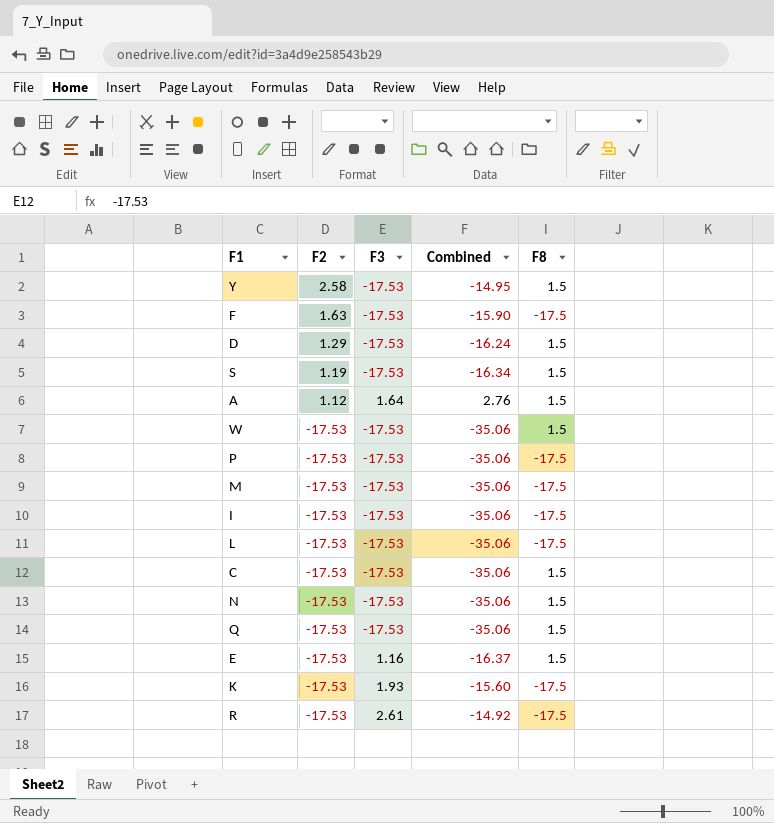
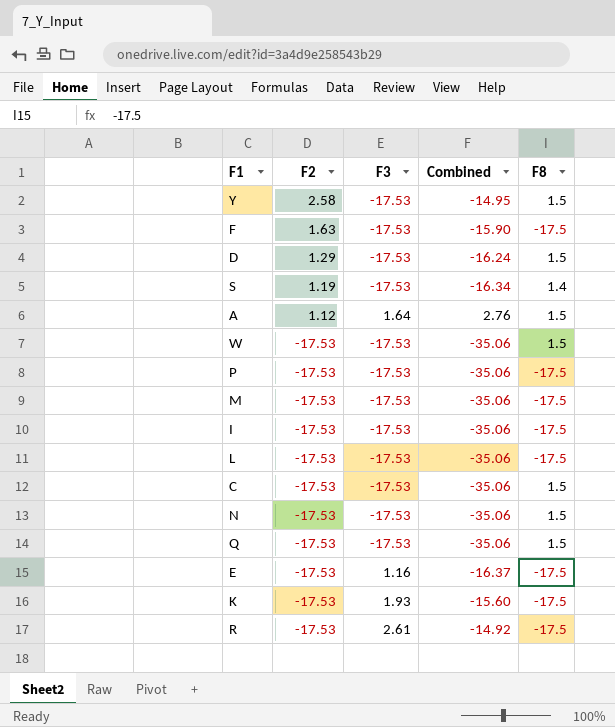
S | F8: 1.5 -> 1.4
E | F8: 1.5 -> -17.5

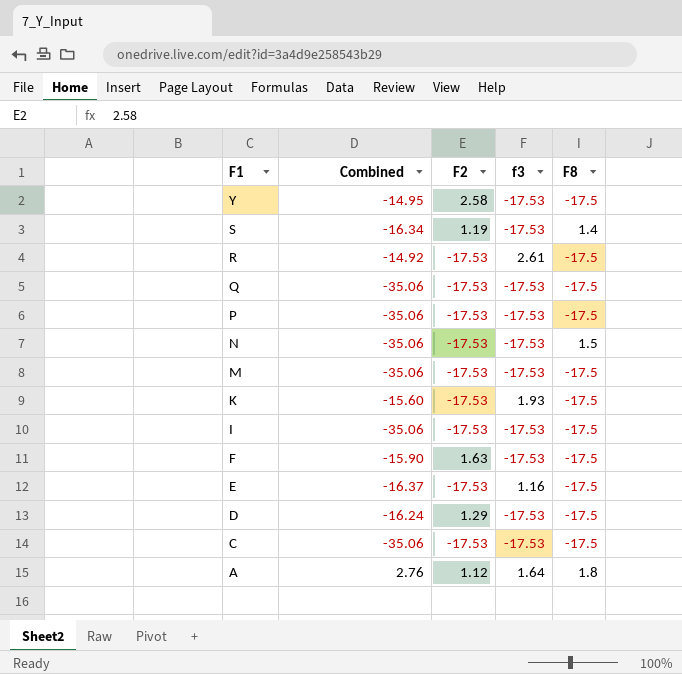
row order: F2 descending -> F1 descending
column Combined | position: 4 -> 2
column name: F3 -> f3
row W: -17.53 | -17.53 | -35.06 | 1.5 -> none
row L: -17.53 | -17.53 | -35.06 | -17.5 -> none
Y | F8: 1.5 -> -17.5
Q | F8: 1.5 -> -17.5
D | F8: 1.5 -> -17.5
C | F8: 1.5 -> -17.5
A | F8: 1.5 -> 1.8

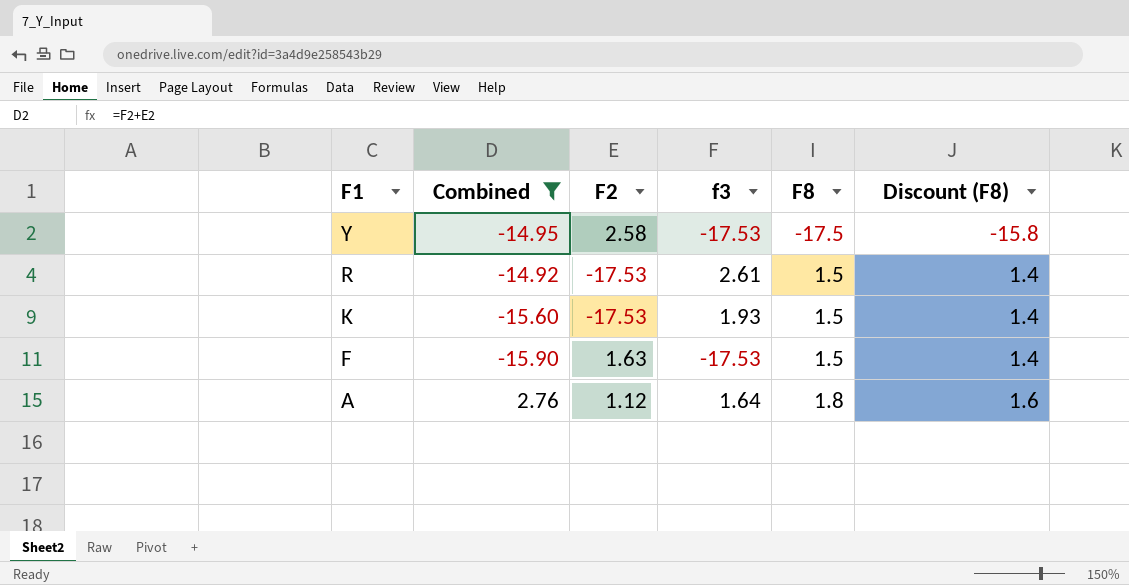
filter: none -> Combined >= -15.90
column Discount (F8) | formula: none -> [F8] * 0.9
R | F8: -17.5 -> 1.5
K | F8: -17.5 -> 1.5
F | F8: -17.5 -> 1.5

